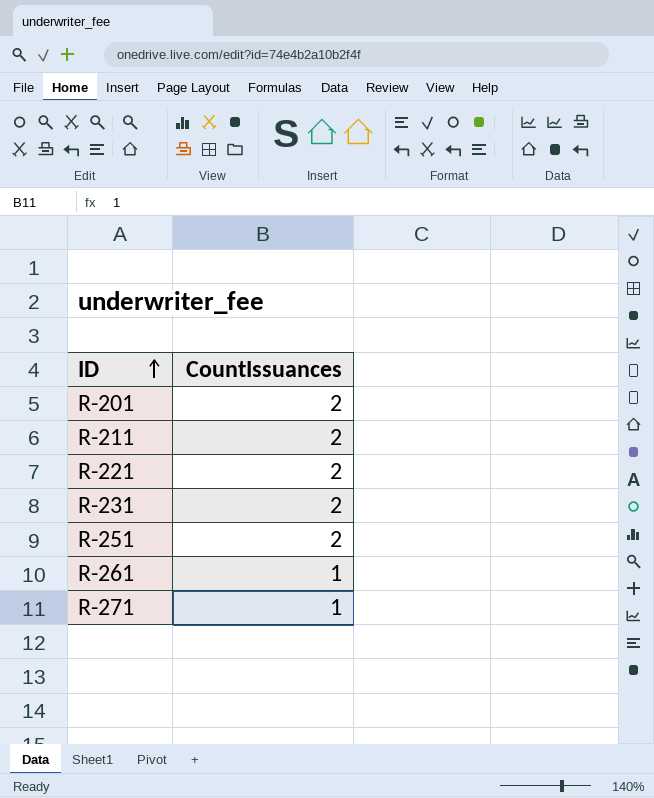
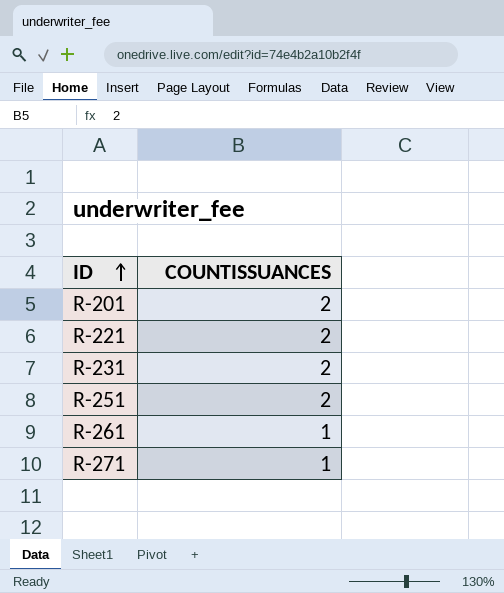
column name: CountIssuances -> COUNTISSUANCES
row R-211: 2 -> none

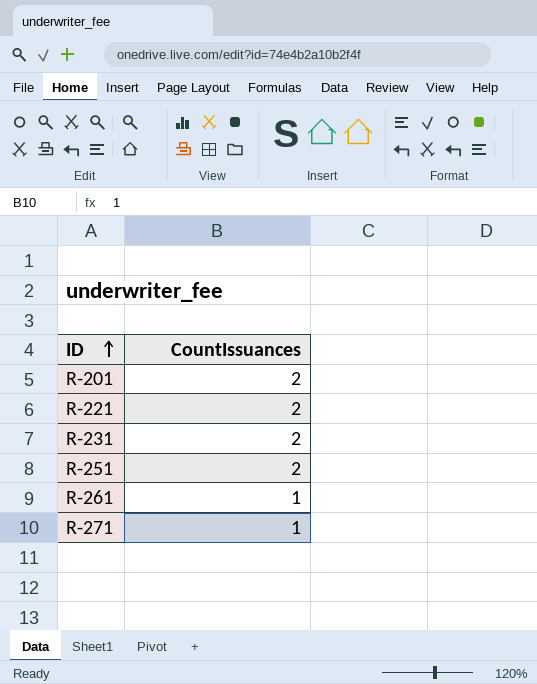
column name: COUNTISSUANCES -> CountIssuances

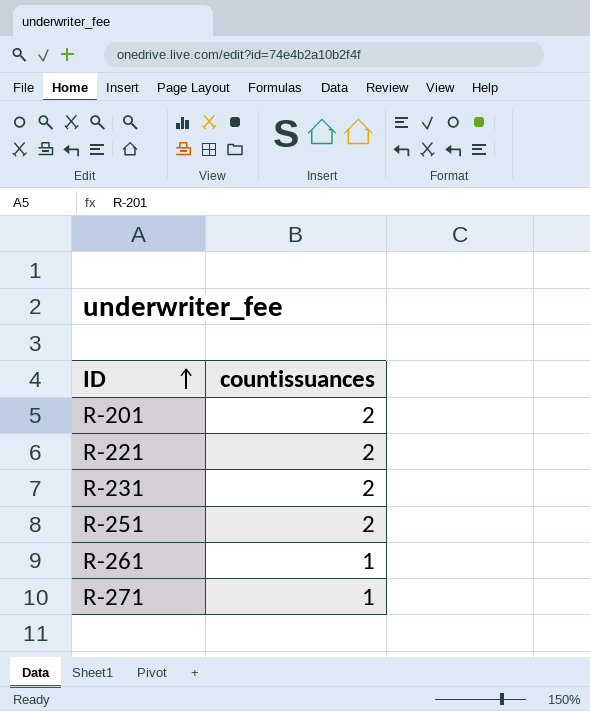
column name: CountIssuances -> countissuances

